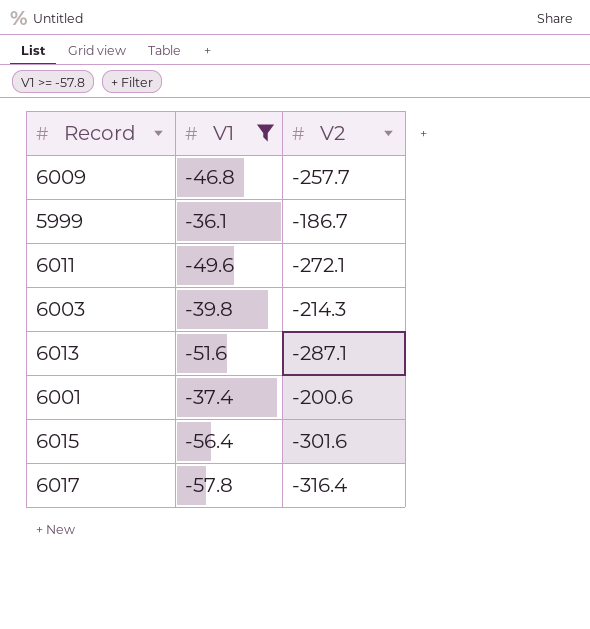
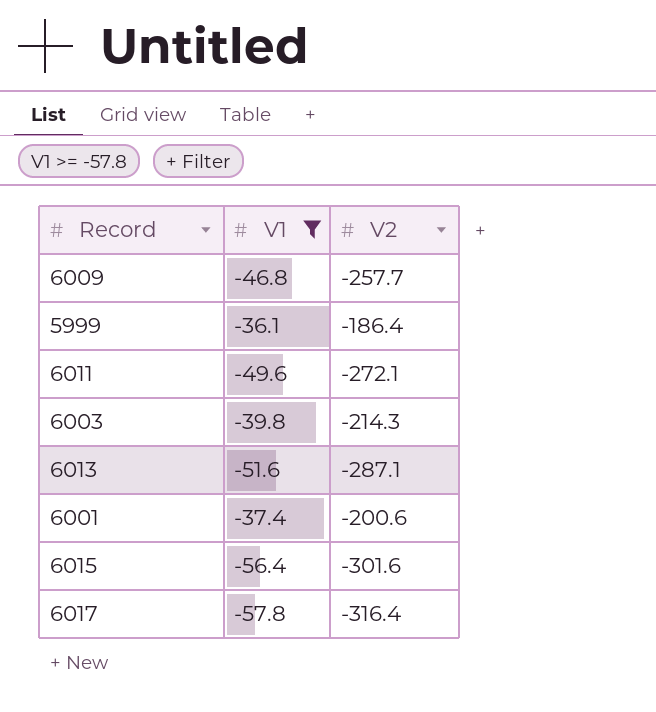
5999 | V2: -186.7 -> -186.4

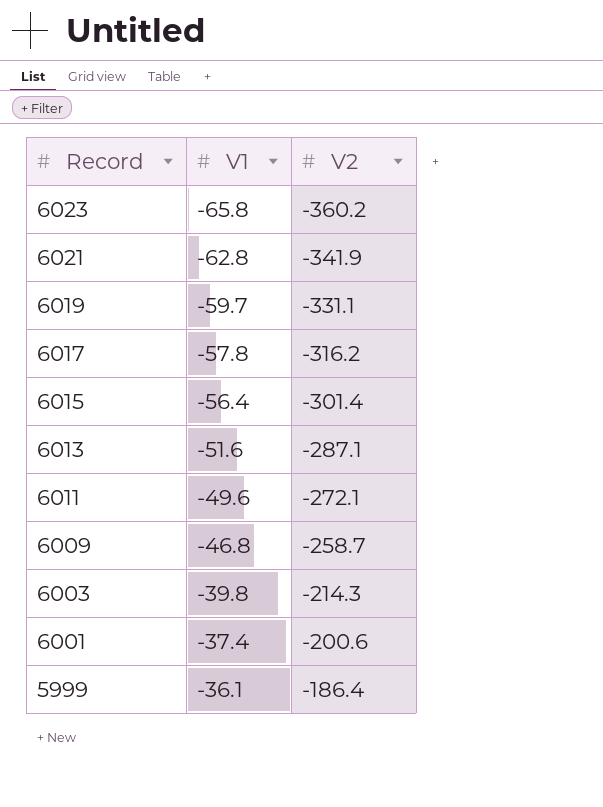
filter: V1 >= -57.8 -> none
row order: none -> Record descending
6017 | V2: -316.4 -> -316.2
6015 | V2: -301.6 -> -301.4
6009 | V2: -257.7 -> -258.7

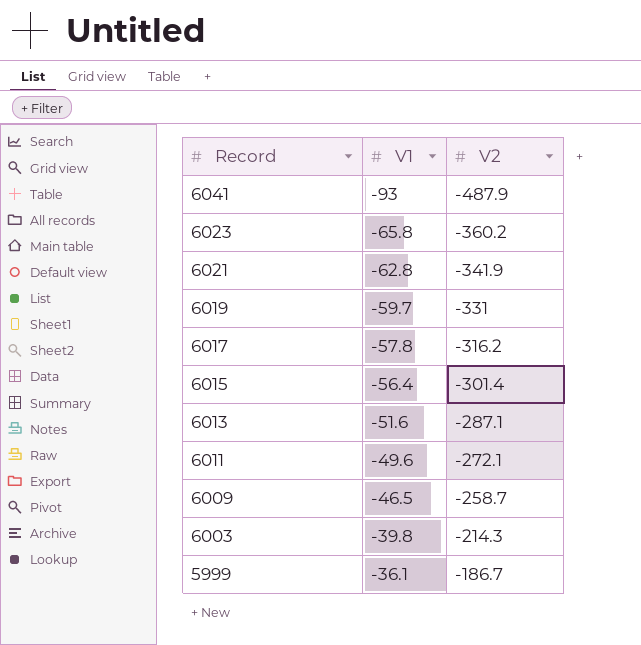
row 6001: -37.4 | -200.6 -> none
row 6041: none -> -93 | -487.9
6019 | V2: -331.1 -> -331
6009 | V1: -46.8 -> -46.5
5999 | V2: -186.4 -> -186.7

